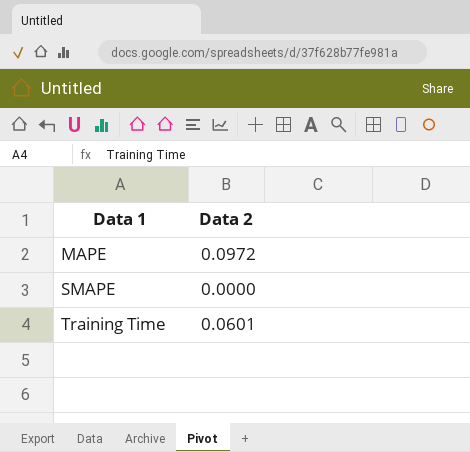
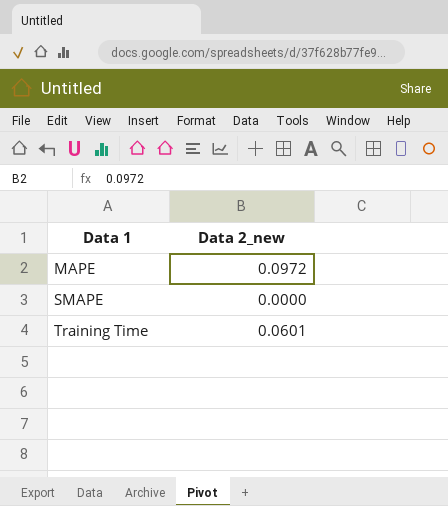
column name: Data 2 -> Data 2_new

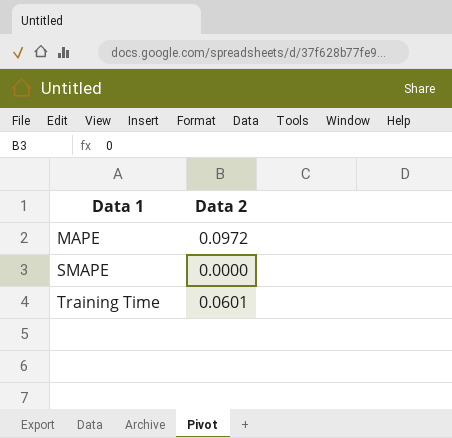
column name: Data 2_new -> Data 2

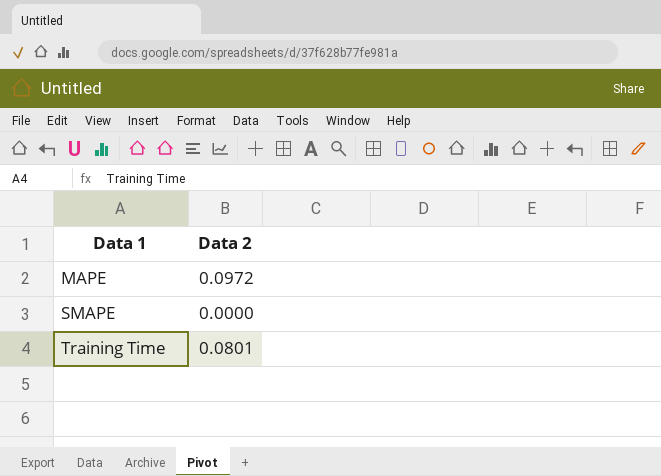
Training Time | Data 2: 0.0601 -> 0.0801

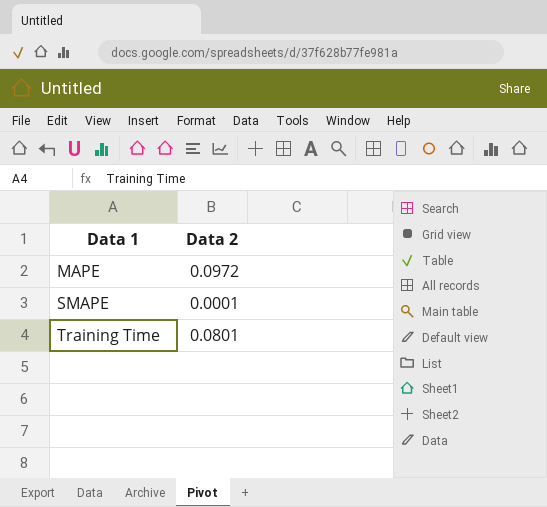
SMAPE | Data 2: 0.0000 -> 0.0001

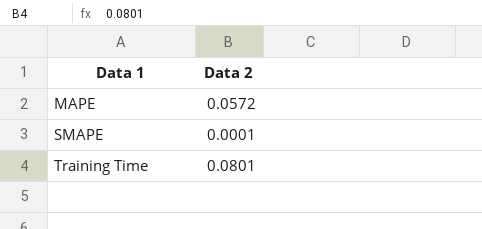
MAPE | Data 2: 0.0972 -> 0.0572

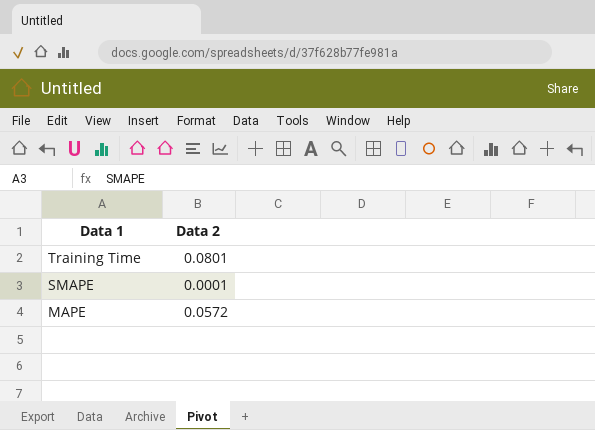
row order: Data 1 ascending -> Data 1 descending

